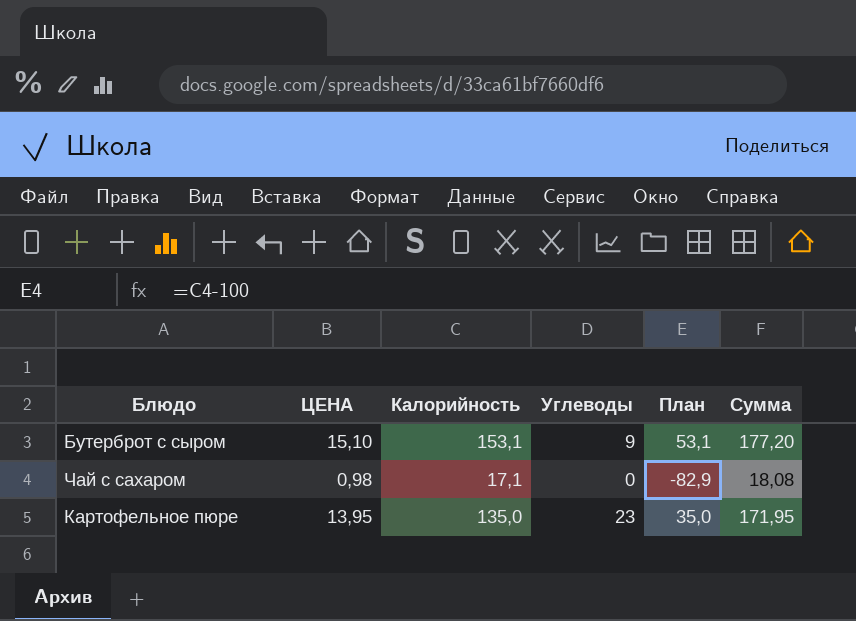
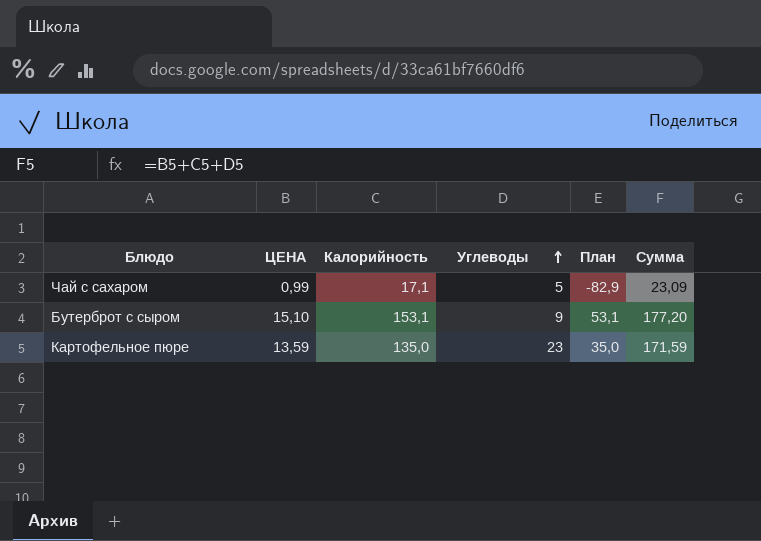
row order: none -> Углеводы ascending
Чай с сахаром | ЦЕНА: 0,98 -> 0,99
Чай с сахаром | Углеводы: 0 -> 5
Чай с сахаром | Сумма: 18,08 -> 23,09
Картофельное пюре | ЦЕНА: 13,95 -> 13,59
Картофельное пюре | Сумма: 171,95 -> 171,59

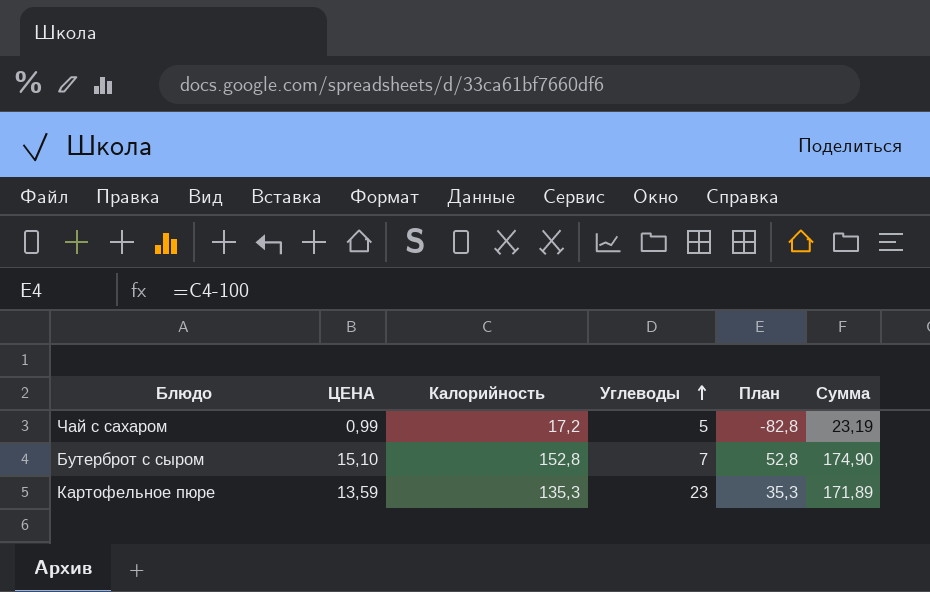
Чай с сахаром | Калорийность: 17,1 -> 17,2
Чай с сахаром | План: -82,9 -> -82,8
Чай с сахаром | Сумма: 23,09 -> 23,19
Бутерброт с сыром | Калорийность: 153,1 -> 152,8
Бутерброт с сыром | Углеводы: 9 -> 7
Бутерброт с сыром | План: 53,1 -> 52,8
Бутерброт с сыром | Сумма: 177,20 -> 174,90
Картофельное пюре | Калорийность: 135,0 -> 135,3
Картофельное пюре | План: 35,0 -> 35,3
Картофельное пюре | Сумма: 171,59 -> 171,89

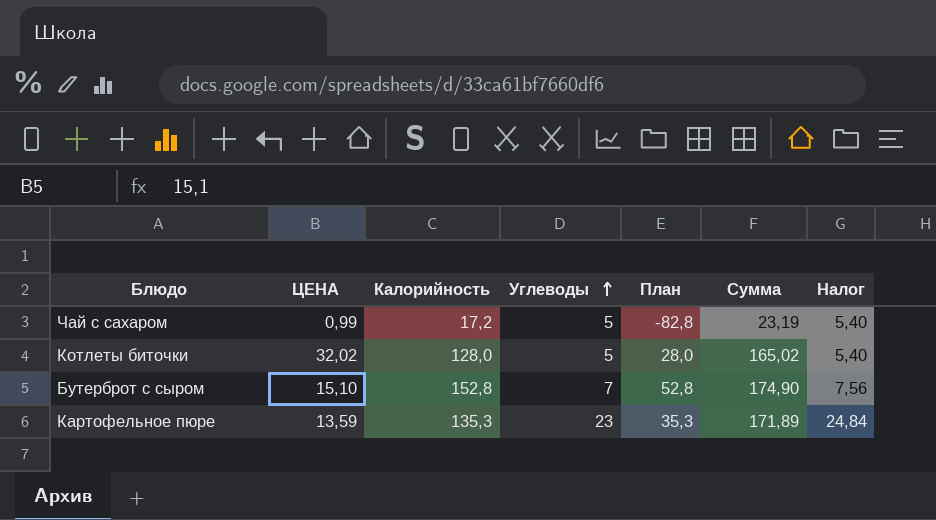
column Налог | formula: none -> [Углеводы] * 1,08
row Котлеты биточки: none -> 32,02 | 128,0 | 5 | 28,0 | 165,02 | 5,40

